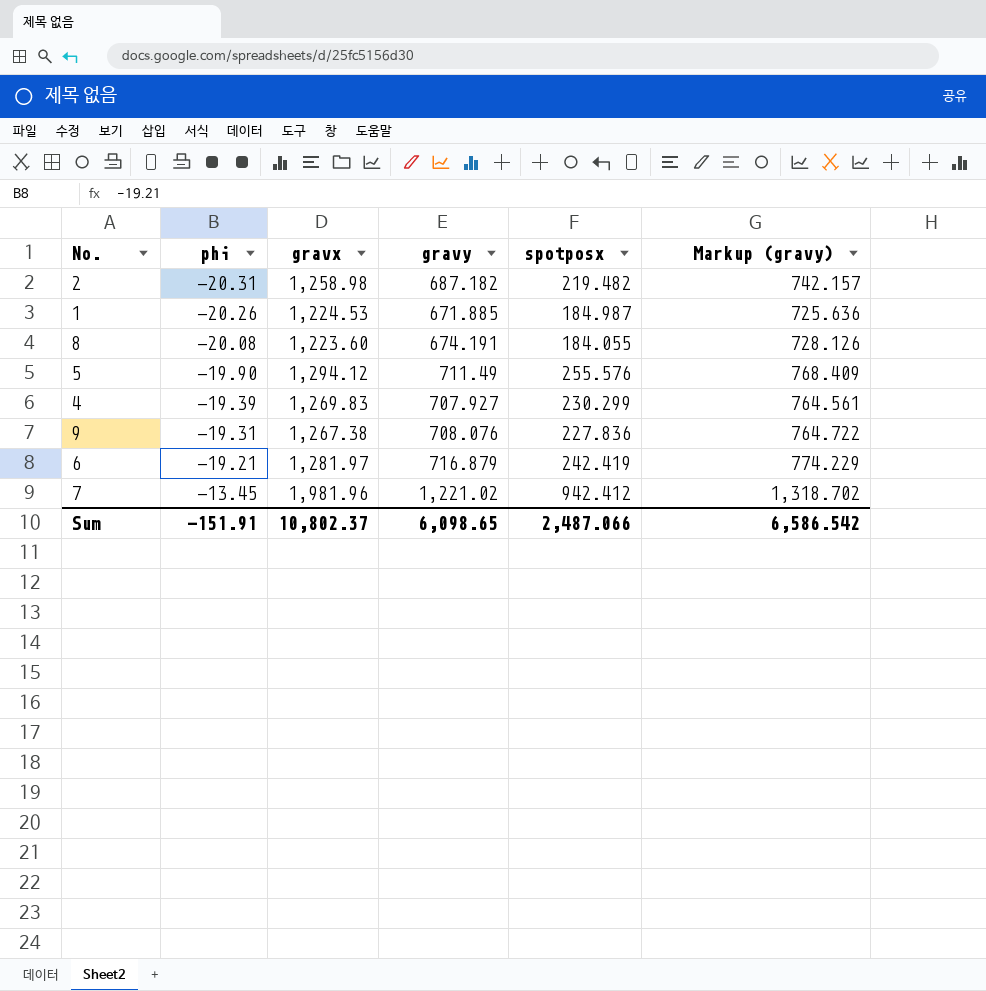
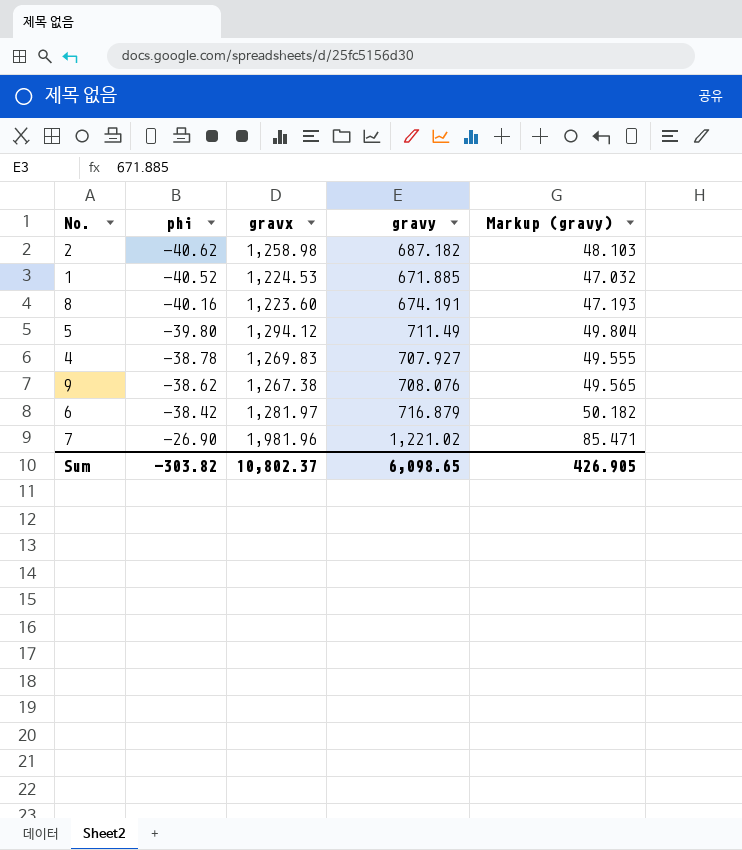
column spotposx | position: 5 -> none
column Markup (gravy) | formula: [gravy] * 1.08 -> [gravy] * 0.07
2 | phi: -20.31 -> -40.62
1 | phi: -20.26 -> -40.52
8 | phi: -20.08 -> -40.16
5 | phi: -19.90 -> -39.80
4 | phi: -19.39 -> -38.78
9 | phi: -19.31 -> -38.62
6 | phi: -19.21 -> -38.42
7 | phi: -13.45 -> -26.90
Sum | phi: -151.91 -> -303.82
Sum | Markup (gravy): 6,586.542 -> 426.905

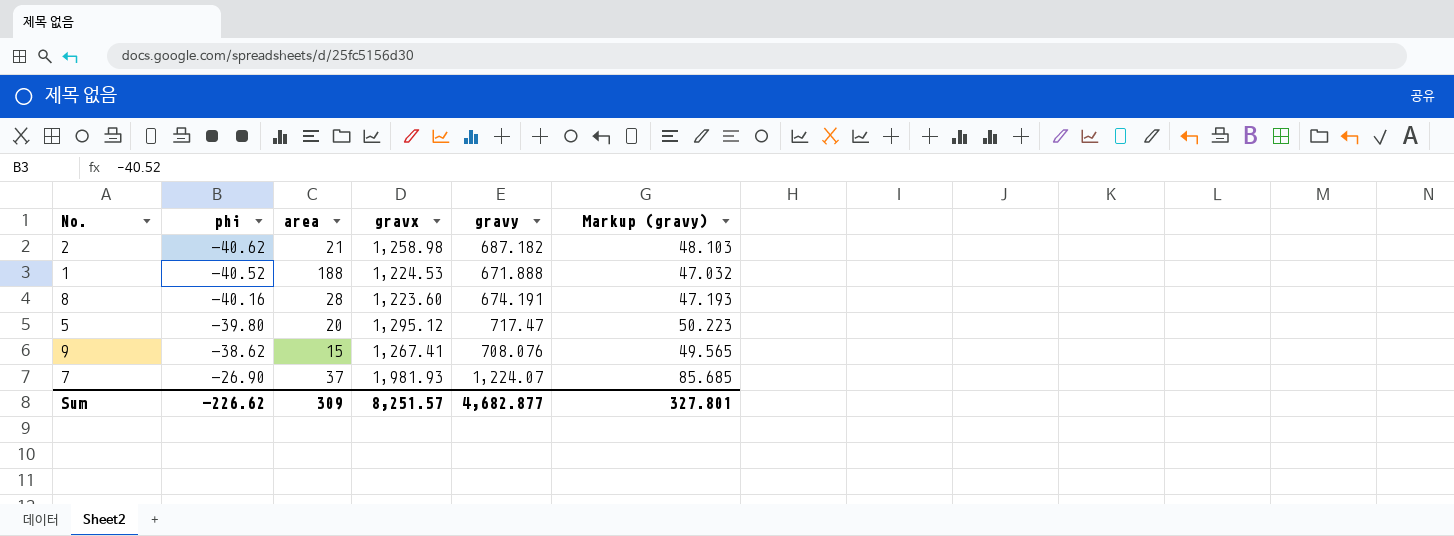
column area | position: none -> 3
row 4: -38.78 | 1,269.83 | 707.927 | 49.555 -> none
row 6: -38.42 | 1,281.97 | 716.879 | 50.182 -> none
1 | gravy: 671.885 -> 671.888
5 | gravx: 1,294.12 -> 1,295.12
5 | gravy: 711.49 -> 717.47
5 | Markup (gravy): 49.804 -> 50.223
9 | gravx: 1,267.38 -> 1,267.41
7 | gravx: 1,981.96 -> 1,981.93
7 | gravy: 1,221.02 -> 1,224.07
7 | Markup (gravy): 85.471 -> 85.685
Sum | phi: -303.82 -> -226.62
Sum | gravx: 10,802.37 -> 8,251.57
Sum | gravy: 6,098.65 -> 4,682.877
Sum | Markup (gravy): 426.905 -> 327.801

